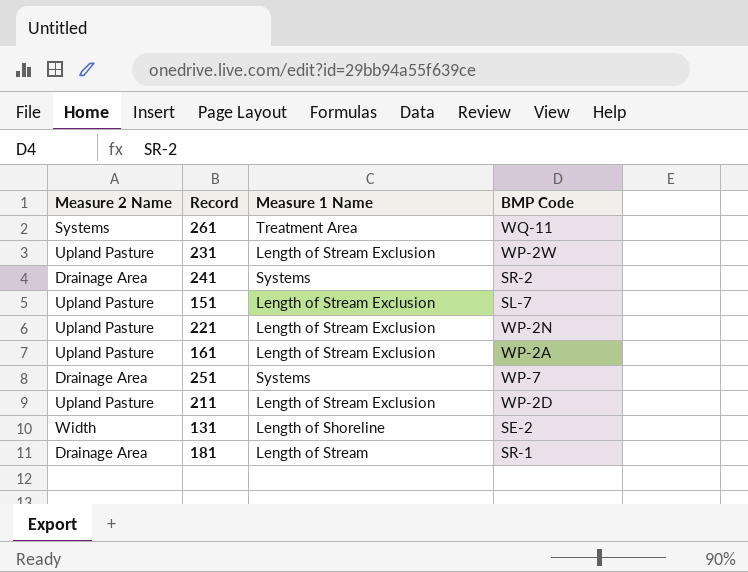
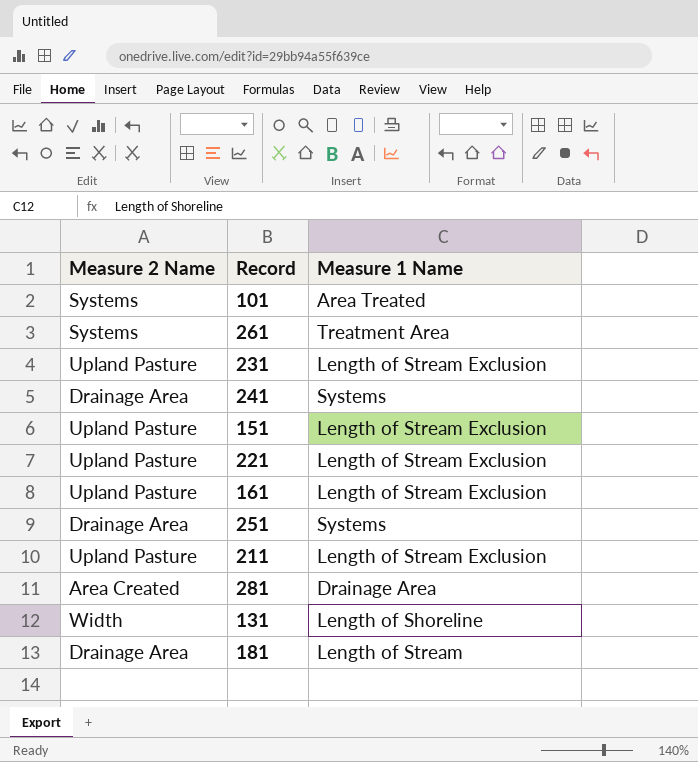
column BMP Code | position: 4 -> none
row 101: none -> Systems | Area Treated
row 281: none -> Area Created | Drainage Area

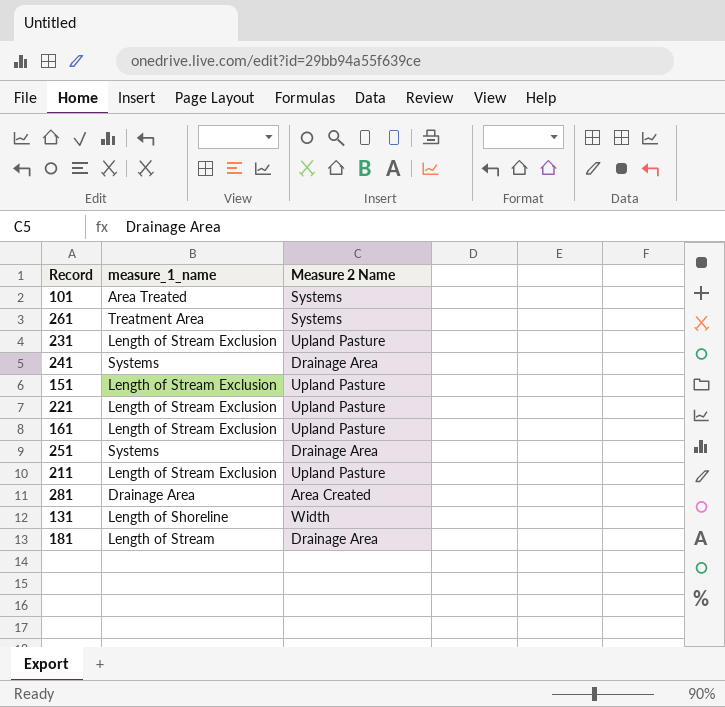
column name: Measure 1 Name -> measure_1_name
column Measure 2 Name | position: 1 -> 3

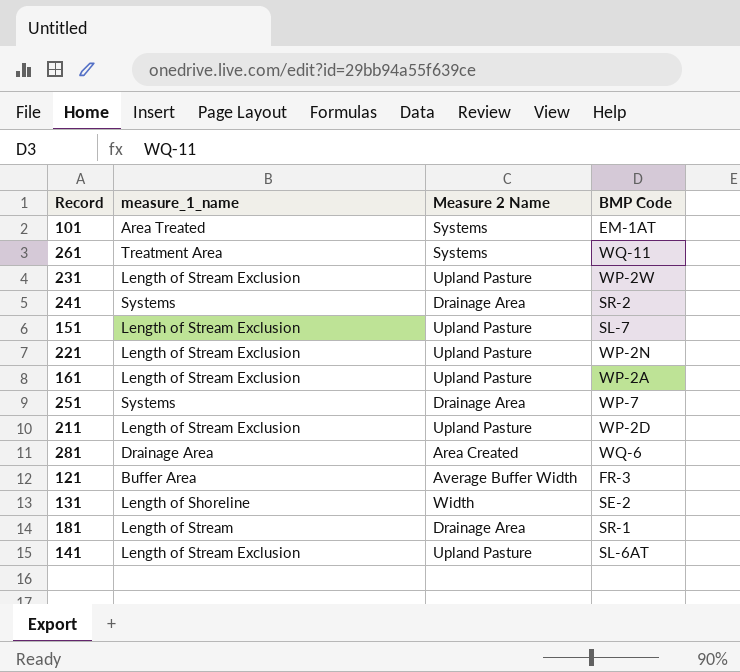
column BMP Code | position: none -> 4
row 121: none -> Buffer Area | Average Buffer Width | FR-3
row 141: none -> Length of Stream Exclusion | Upland Pasture | SL-6AT

